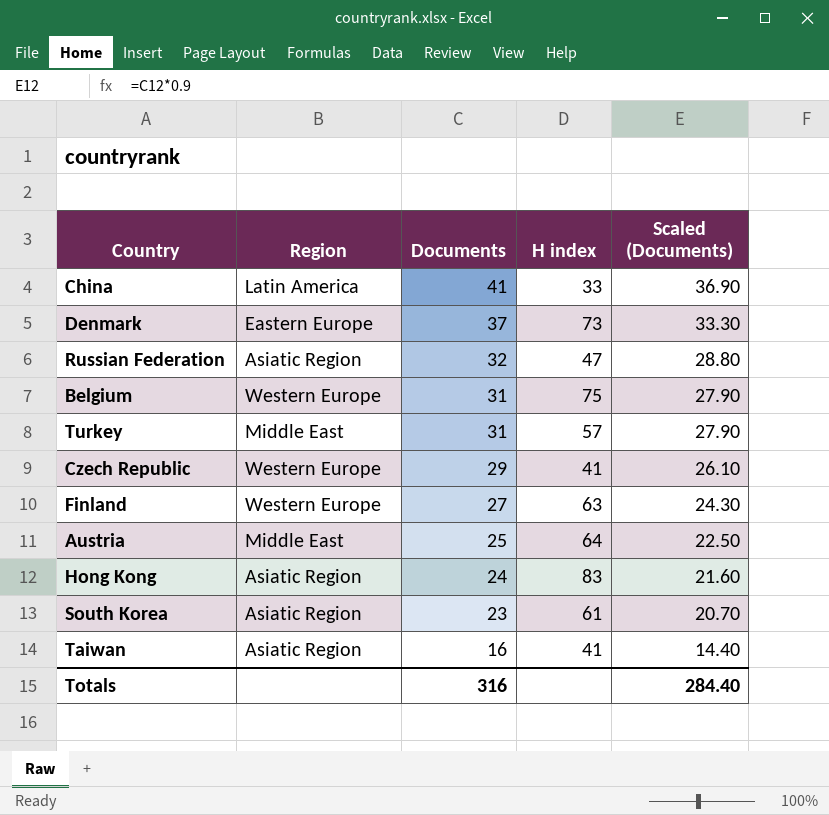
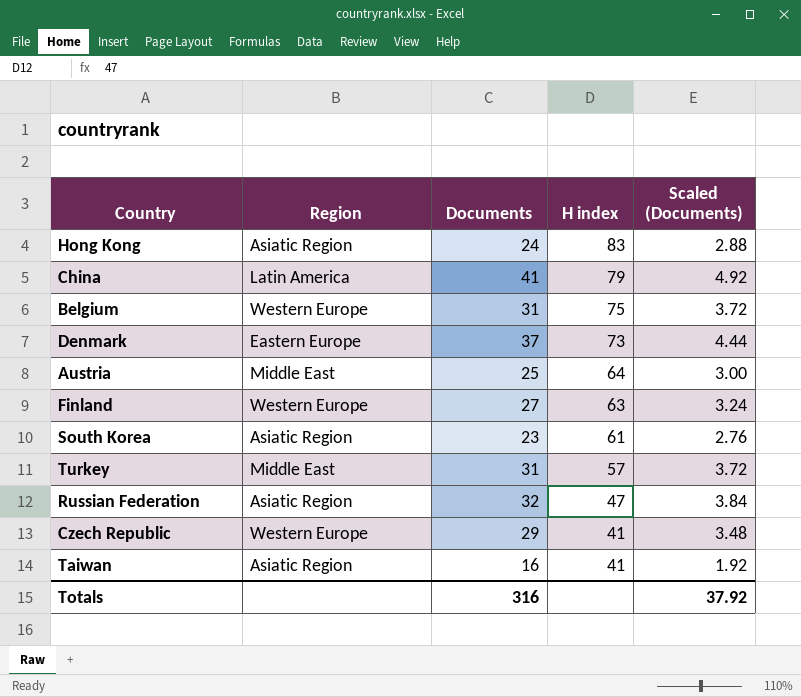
row order: Documents descending -> H index descending
column Scaled (Documents) | formula: [Documents] * 0.9 -> [Documents] * 0.12
China | H index: 33 -> 79
Totals | Scaled (Documents): 284.40 -> 37.92

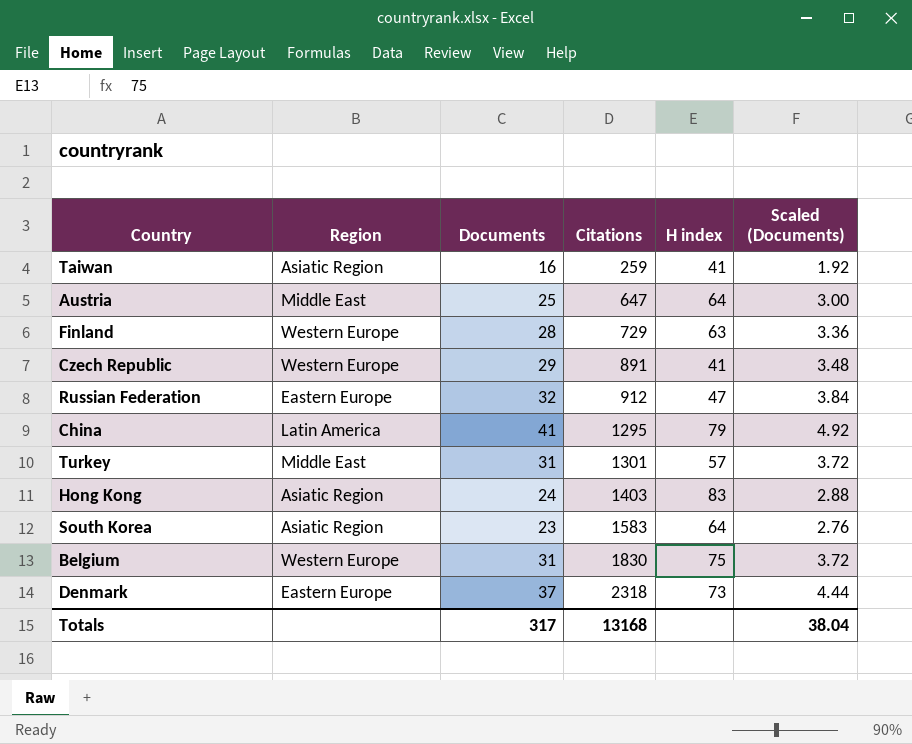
row order: H index descending -> Citations ascending
column Citations | position: none -> 4
Finland | Documents: 27 -> 28
Finland | Scaled (Documents): 3.24 -> 3.36
Russian Federation | Region: Asiatic Region -> Eastern Europe
South Korea | H index: 61 -> 64
Totals | Documents: 316 -> 317
Totals | Scaled (Documents): 37.92 -> 38.04

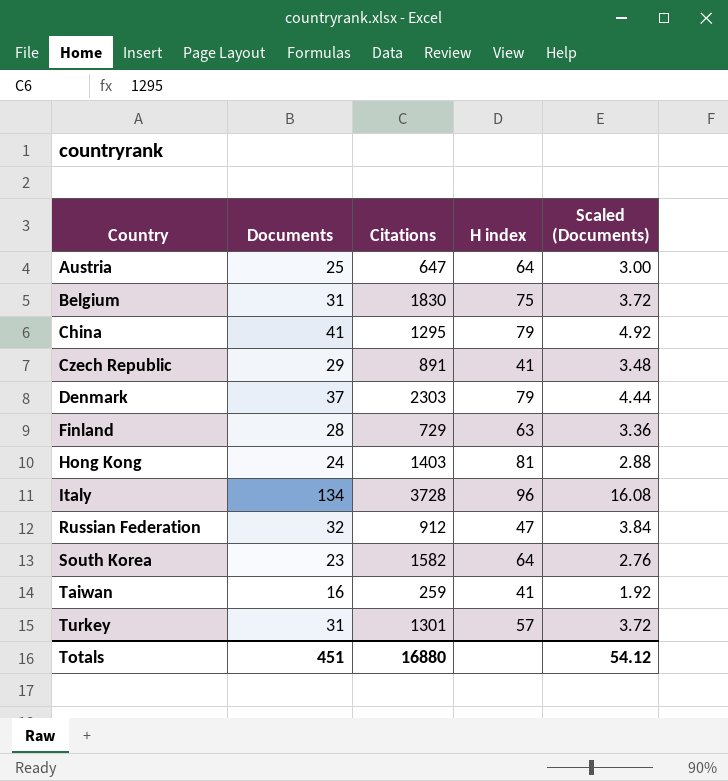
row order: Citations ascending -> Country ascending
column Region | position: 2 -> none
Denmark | Citations: 2318 -> 2303
Denmark | H index: 73 -> 79
Hong Kong | H index: 83 -> 81
row Italy: none -> 134 | 3728 | 96 | 16.08
South Korea | Citations: 1583 -> 1582
Totals | Documents: 317 -> 451
Totals | Citations: 13168 -> 16880
Totals | Scaled (Documents): 38.04 -> 54.12

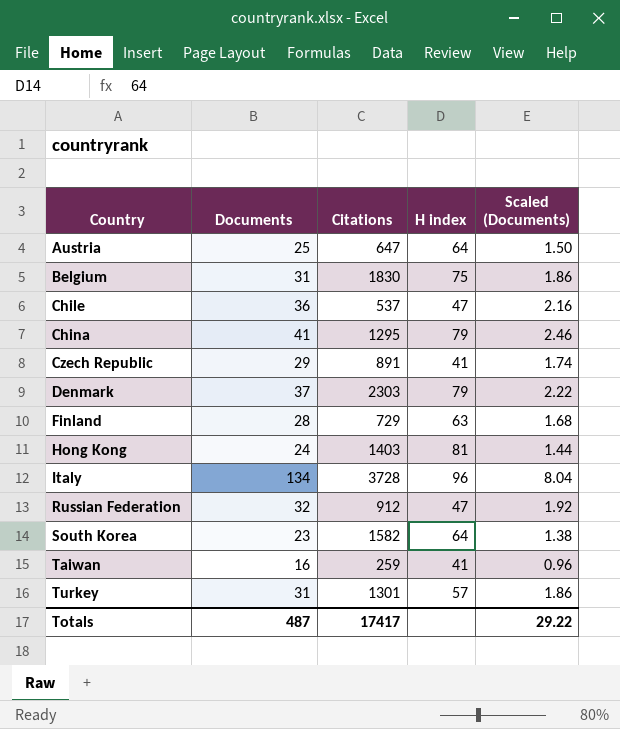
column Scaled (Documents) | formula: [Documents] * 0.12 -> [Documents] * 0.06
row Chile: none -> 36 | 537 | 47 | 2.16
Totals | Documents: 451 -> 487
Totals | Citations: 16880 -> 17417
Totals | Scaled (Documents): 54.12 -> 29.22

